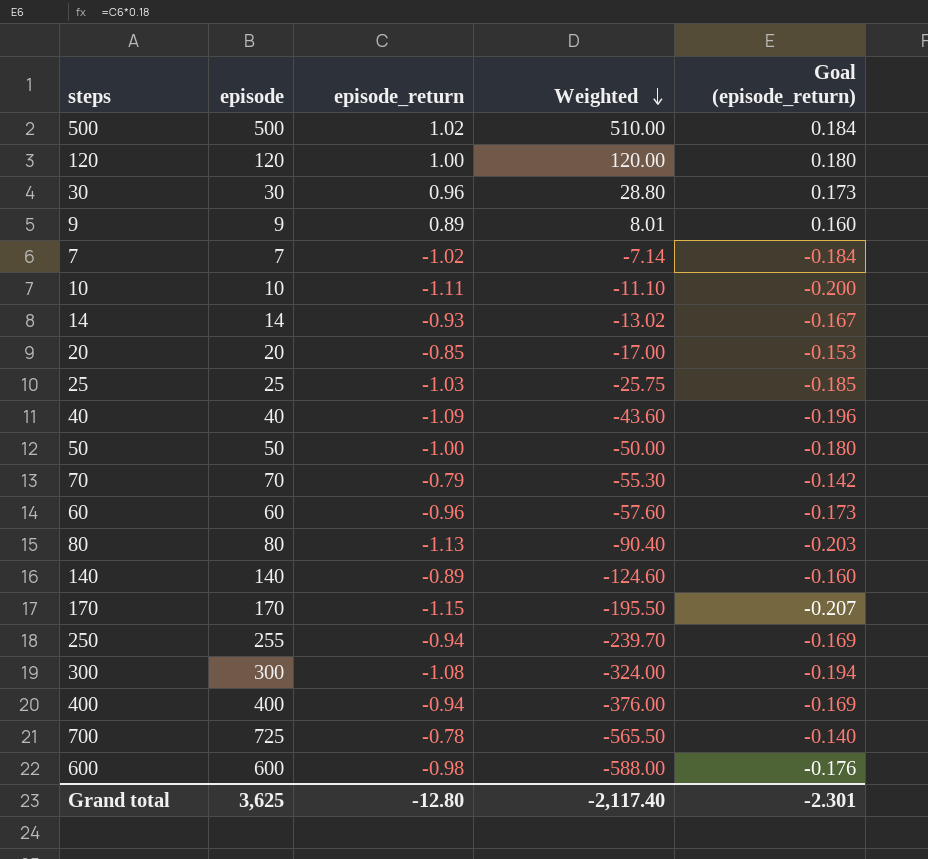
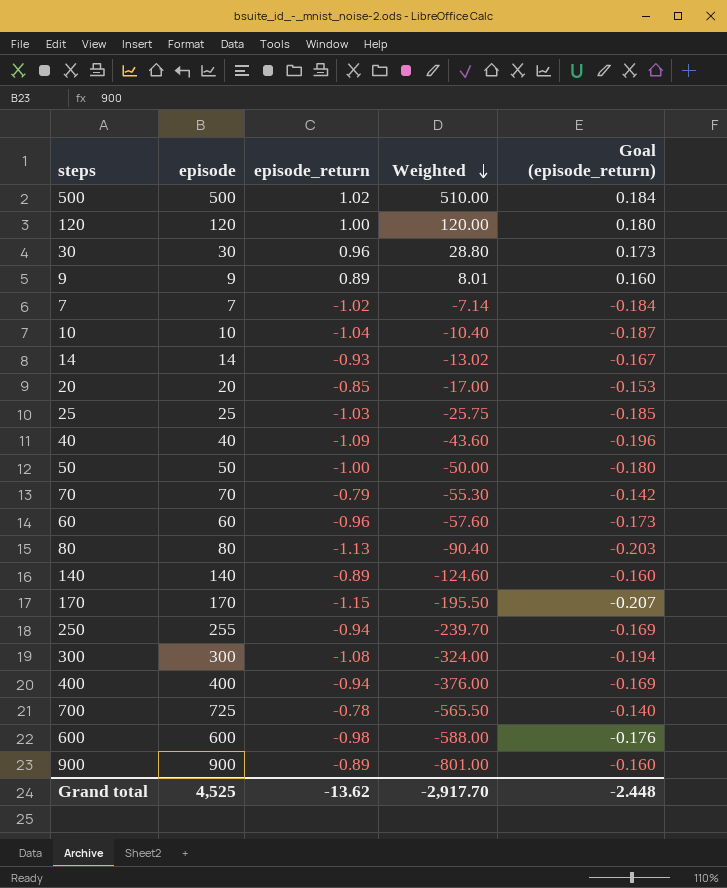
10 | episode_return: -1.11 -> -1.04
10 | Weighted: -11.10 -> -10.40
10 | Goal (episode_return): -0.200 -> -0.187
row 900: none -> 900 | -0.89 | -801.00 | -0.160
Grand total | episode: 3,625 -> 4,525
Grand total | episode_return: -12.80 -> -13.62
Grand total | Weighted: -2,117.40 -> -2,917.70
Grand total | Goal (episode_return): -2.301 -> -2.448

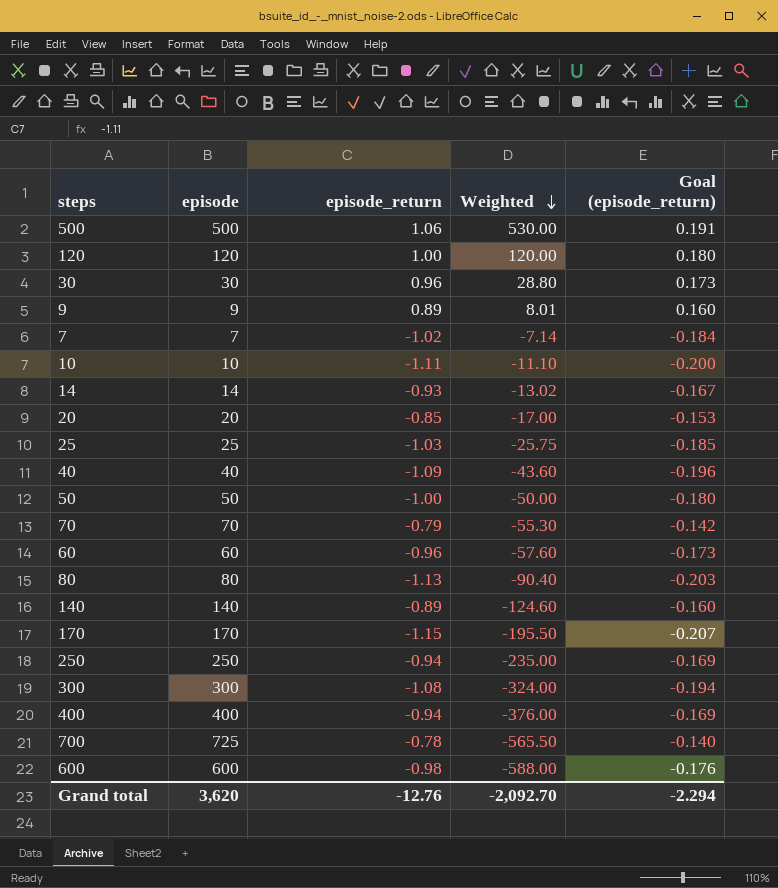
row 900: 900 | -0.89 | -801.00 | -0.160 -> none
500 | episode_return: 1.02 -> 1.06
500 | Weighted: 510.00 -> 530.00
500 | Goal (episode_return): 0.184 -> 0.191
10 | episode_return: -1.04 -> -1.11
10 | Weighted: -10.40 -> -11.10
10 | Goal (episode_return): -0.187 -> -0.200
250 | episode: 255 -> 250
250 | Weighted: -239.70 -> -235.00
Grand total | episode: 4,525 -> 3,620
Grand total | episode_return: -13.62 -> -12.76
Grand total | Weighted: -2,917.70 -> -2,092.70
Grand total | Goal (episode_return): -2.448 -> -2.294

